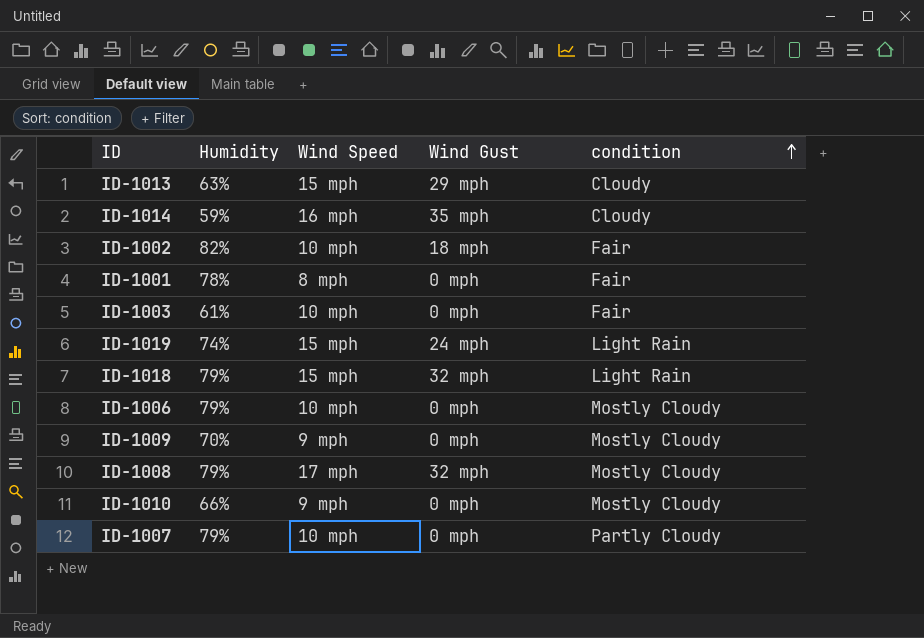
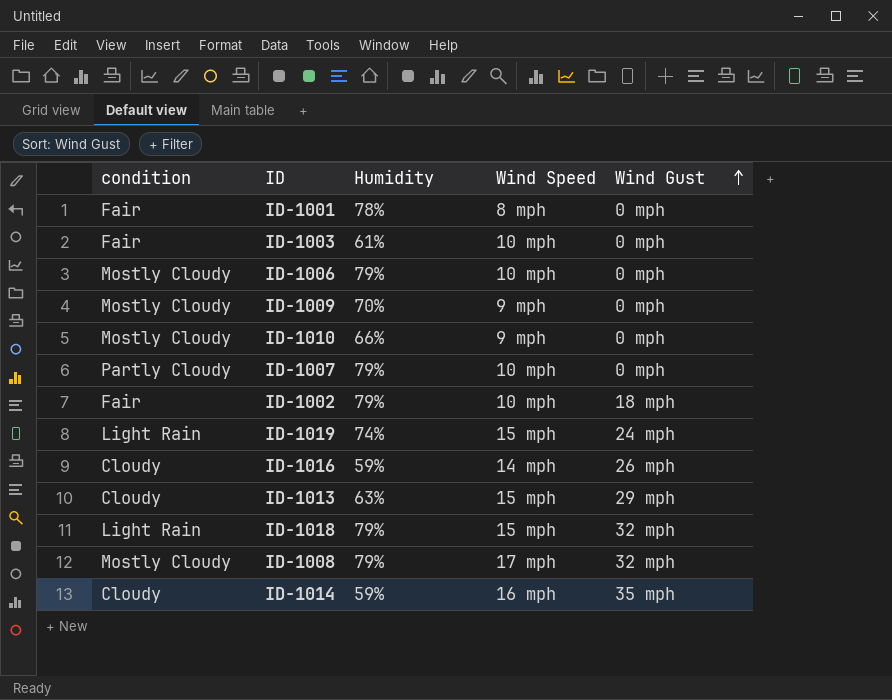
row order: condition ascending -> Wind Gust ascending
column condition | position: 5 -> 1
ID-1002 | Humidity: 82% -> 79%
row ID-1016: none -> Cloudy | 59% | 14 mph | 26 mph

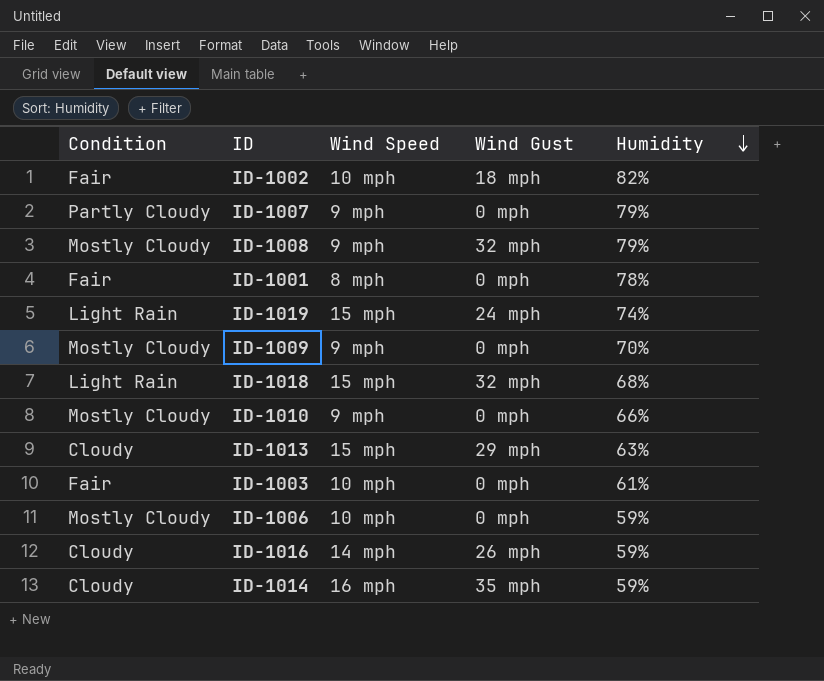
row order: Wind Gust ascending -> Humidity descending
column name: condition -> Condition
column Humidity | position: 3 -> 5
ID-1002 | Humidity: 79% -> 82%
ID-1007 | Wind Speed: 10 mph -> 9 mph
ID-1008 | Wind Speed: 17 mph -> 9 mph
ID-1018 | Humidity: 79% -> 68%
ID-1006 | Humidity: 79% -> 59%

